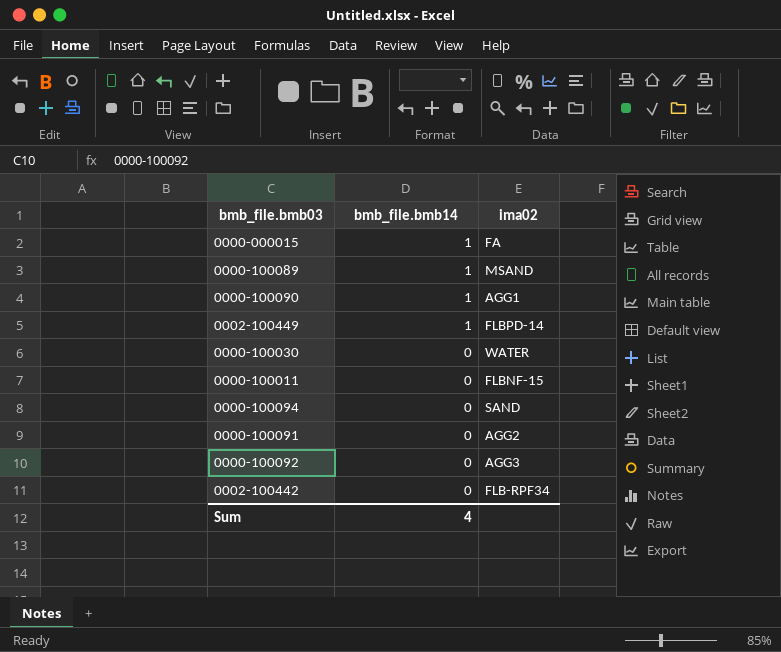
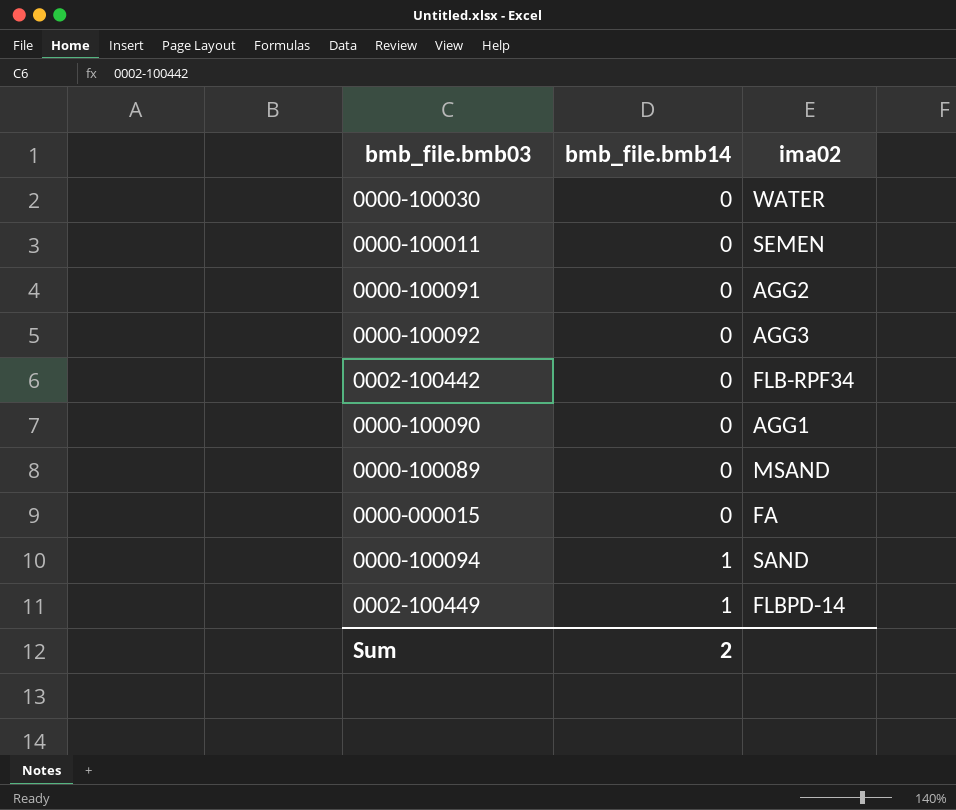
row order: bmb_file.bmb14 descending -> bmb_file.bmb14 ascending
0000-100011 | ima02: FLBNF-15 -> SEMEN
0000-100090 | bmb_file.bmb14: 1 -> 0
0000-100089 | bmb_file.bmb14: 1 -> 0
0000-000015 | bmb_file.bmb14: 1 -> 0
0000-100094 | bmb_file.bmb14: 0 -> 1
Sum | bmb_file.bmb14: 4 -> 2

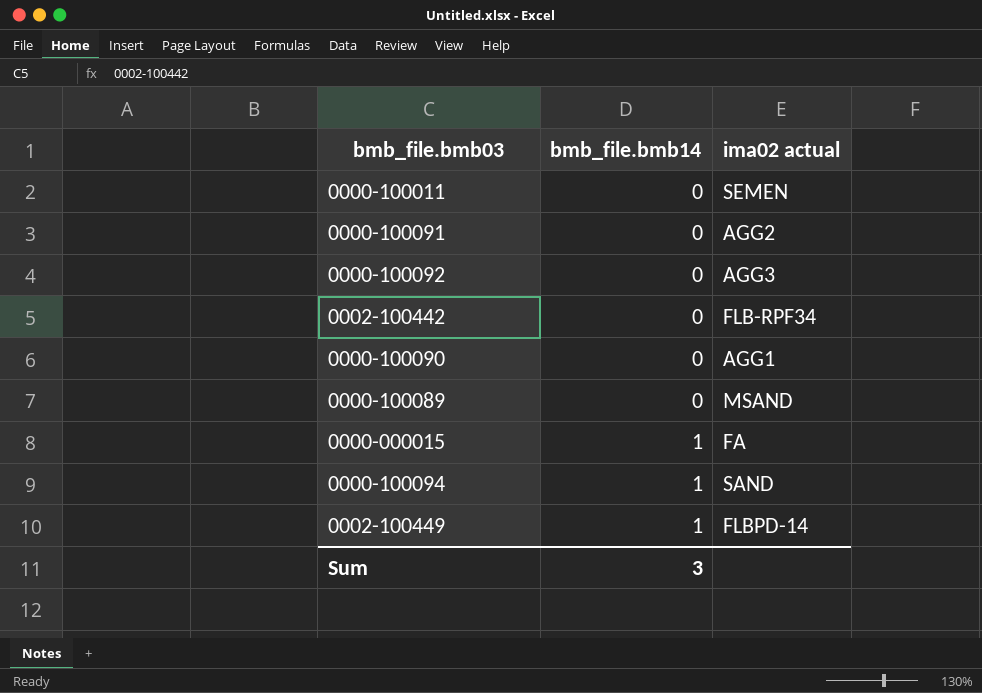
column name: ima02 -> ima02 actual
row 0000-100030: 0 | WATER -> none
0000-000015 | bmb_file.bmb14: 0 -> 1
Sum | bmb_file.bmb14: 2 -> 3

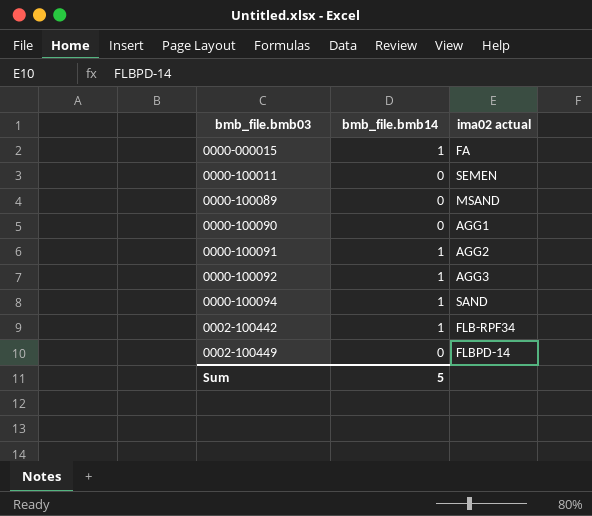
row order: bmb_file.bmb14 ascending -> bmb_file.bmb03 ascending
0000-100091 | bmb_file.bmb14: 0 -> 1
0000-100092 | bmb_file.bmb14: 0 -> 1
0002-100442 | bmb_file.bmb14: 0 -> 1
0002-100449 | bmb_file.bmb14: 1 -> 0
Sum | bmb_file.bmb14: 3 -> 5

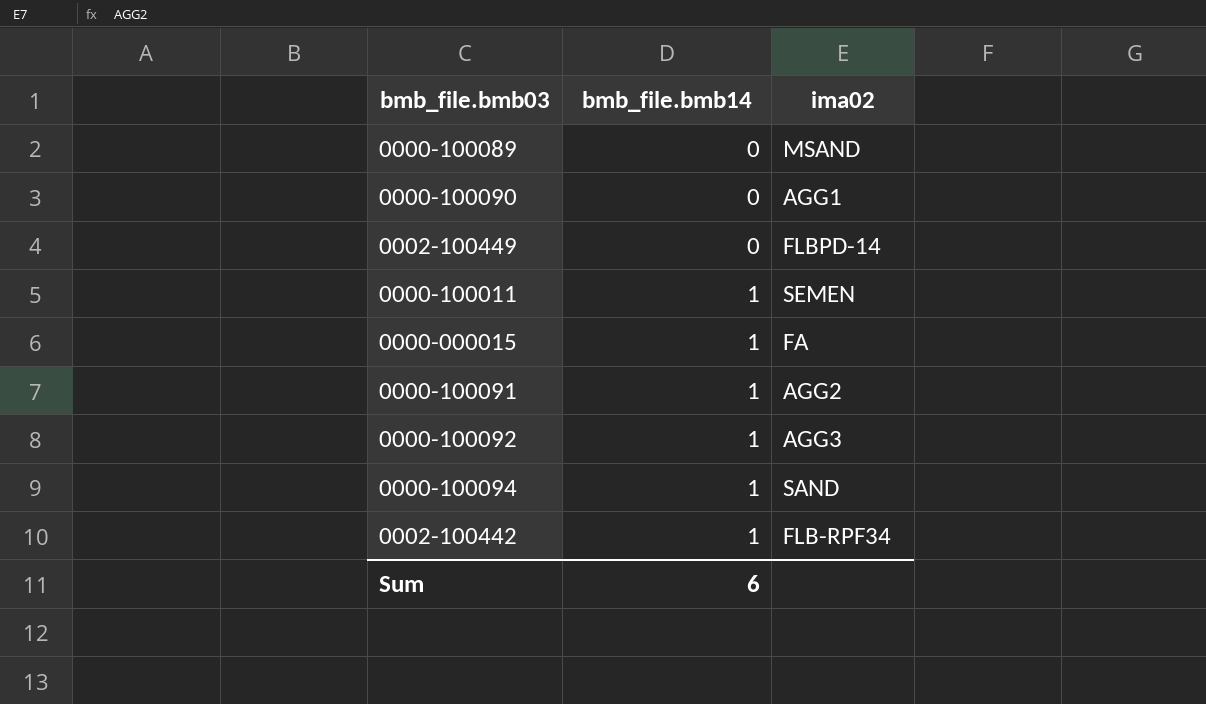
row order: bmb_file.bmb03 ascending -> bmb_file.bmb14 ascending
column name: ima02 actual -> ima02
0000-100011 | bmb_file.bmb14: 0 -> 1
Sum | bmb_file.bmb14: 5 -> 6

